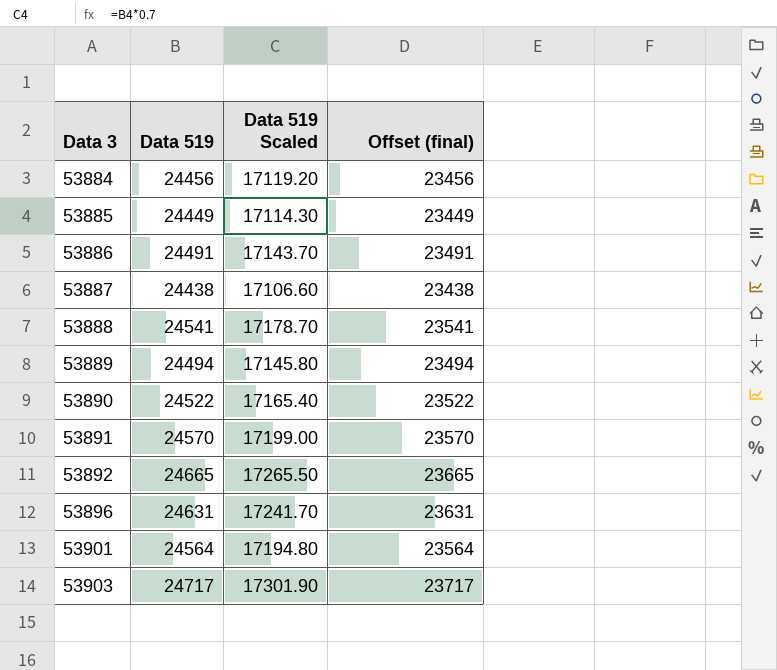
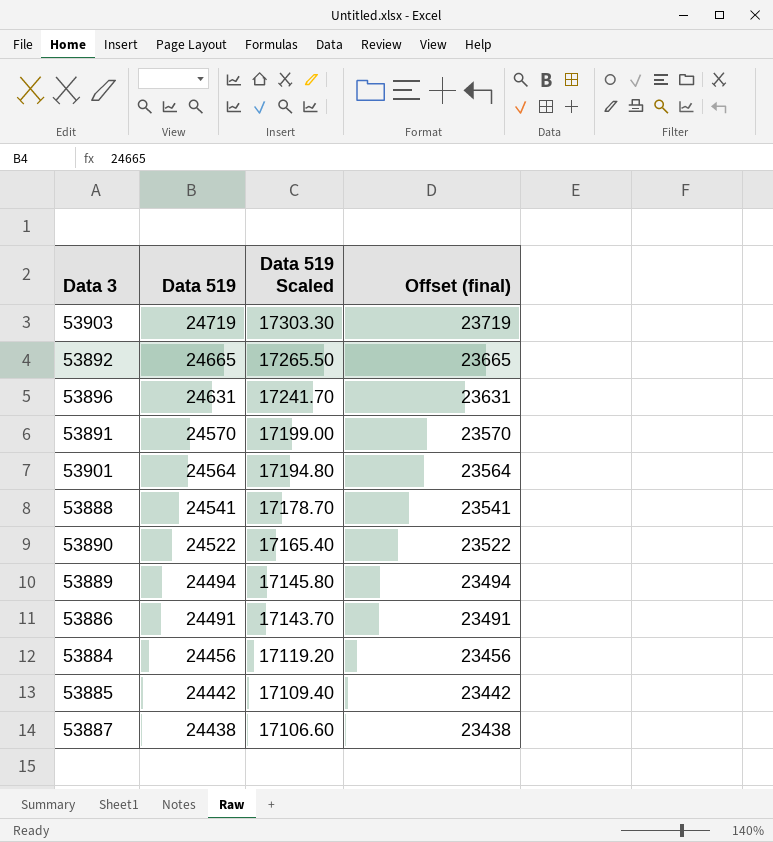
row order: Data 3 ascending -> Data 519 descending
53903 | Data 519: 24717 -> 24719
53903 | Data 519 Scaled: 17301.90 -> 17303.30
53903 | Offset (final): 23717 -> 23719
53885 | Data 519: 24449 -> 24442
53885 | Data 519 Scaled: 17114.30 -> 17109.40
53885 | Offset (final): 23449 -> 23442

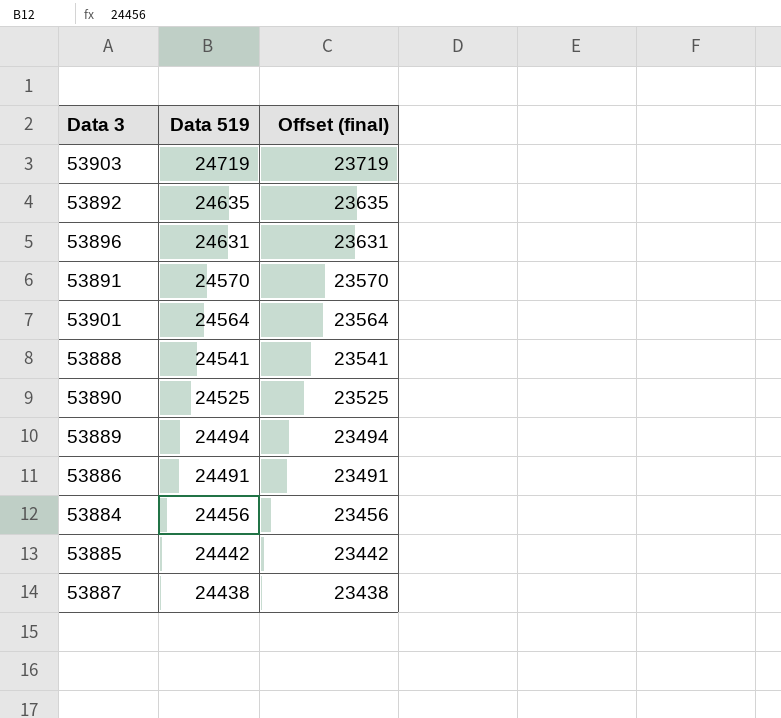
column Data 519 Scaled | formula: [Data 519] * 0.7 -> none
53892 | Data 519: 24665 -> 24635
53892 | Offset (final): 23665 -> 23635
53890 | Data 519: 24522 -> 24525
53890 | Offset (final): 23522 -> 23525

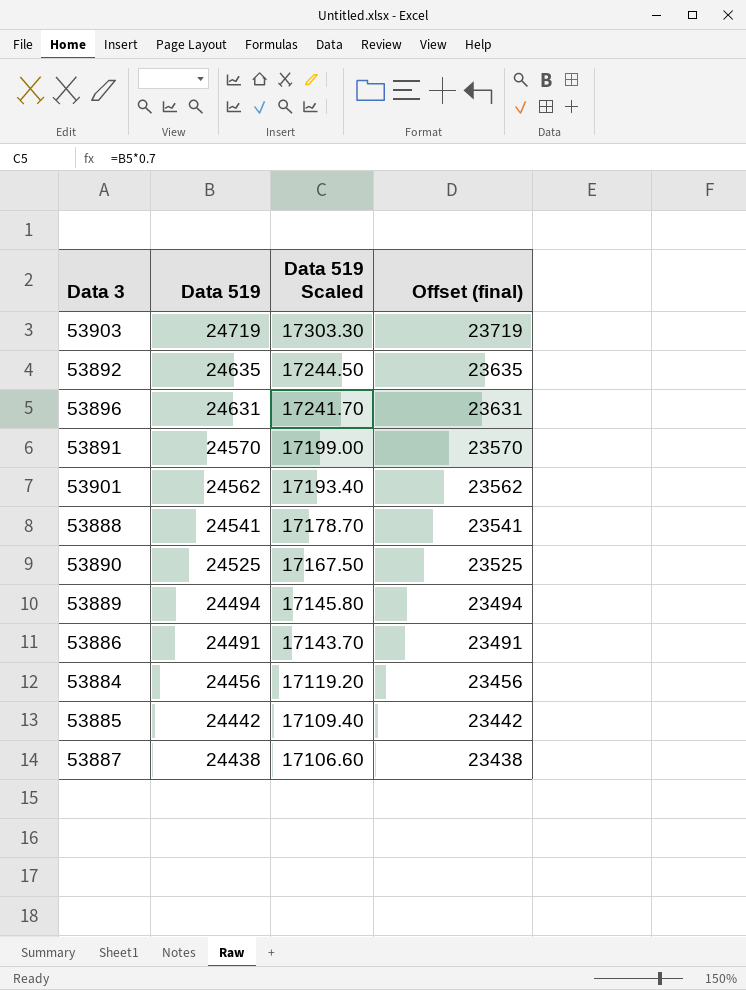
column Data 519 Scaled | formula: none -> [Data 519] * 0.7
53901 | Data 519: 24564 -> 24562
53901 | Offset (final): 23564 -> 23562

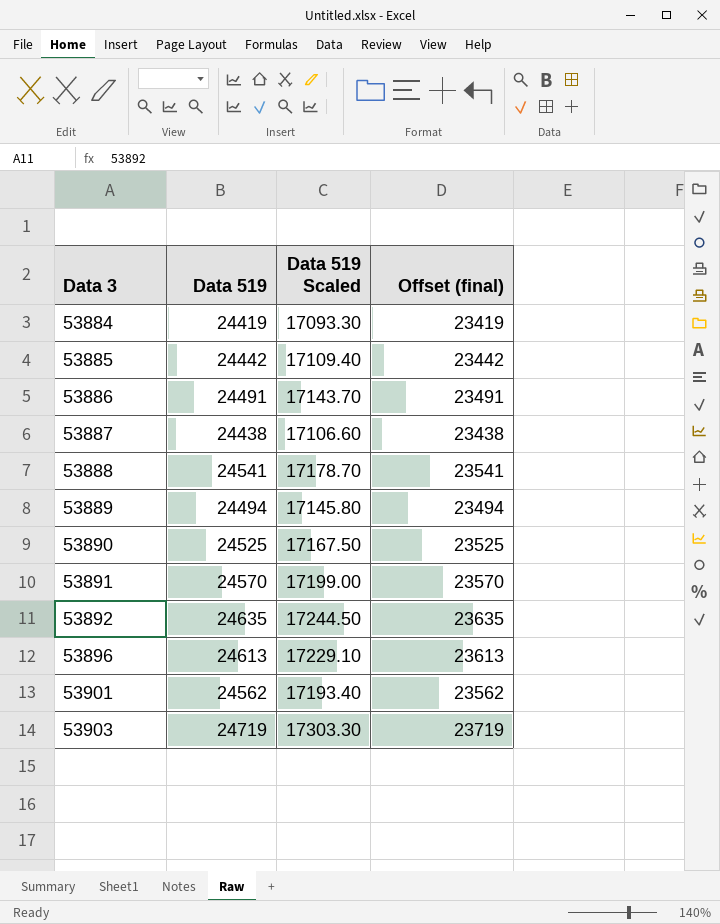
row order: Data 519 descending -> Data 3 ascending
53884 | Data 519: 24456 -> 24419
53884 | Data 519 Scaled: 17119.20 -> 17093.30
53884 | Offset (final): 23456 -> 23419
53896 | Data 519: 24631 -> 24613
53896 | Data 519 Scaled: 17241.70 -> 17229.10
53896 | Offset (final): 23631 -> 23613

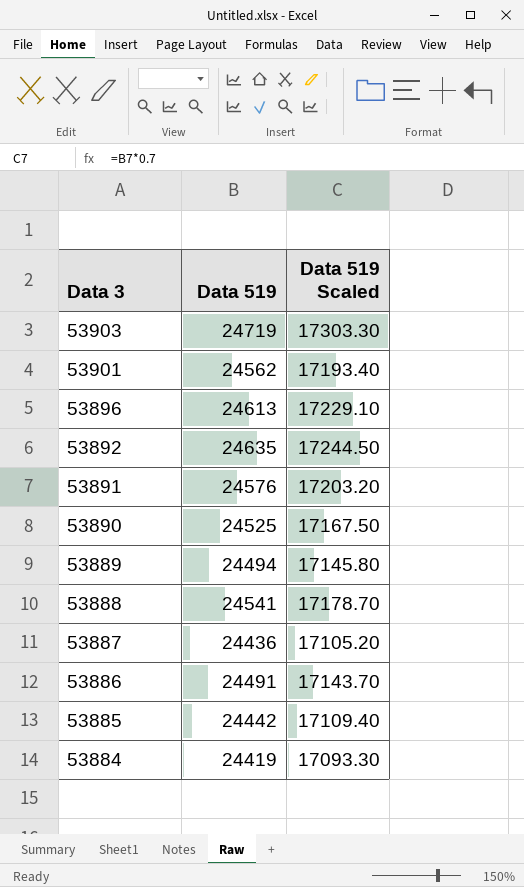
row order: Data 3 ascending -> Data 3 descending
column Offset (final) | formula: [Data 519] - 1000 -> none
53891 | Data 519: 24570 -> 24576
53891 | Data 519 Scaled: 17199.00 -> 17203.20
53887 | Data 519: 24438 -> 24436
53887 | Data 519 Scaled: 17106.60 -> 17105.20

